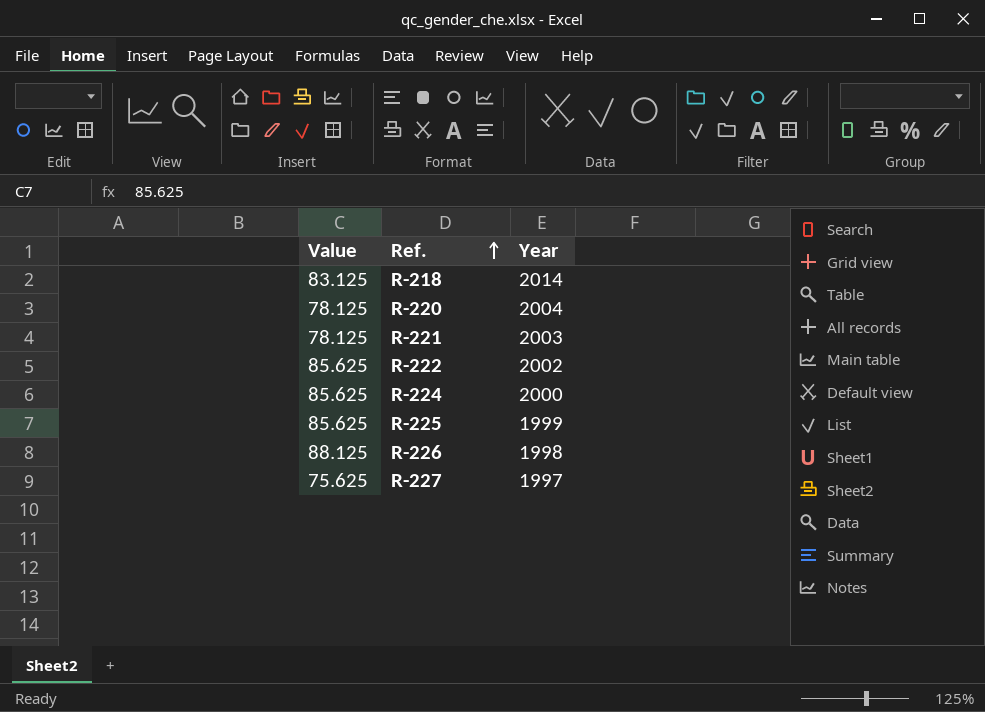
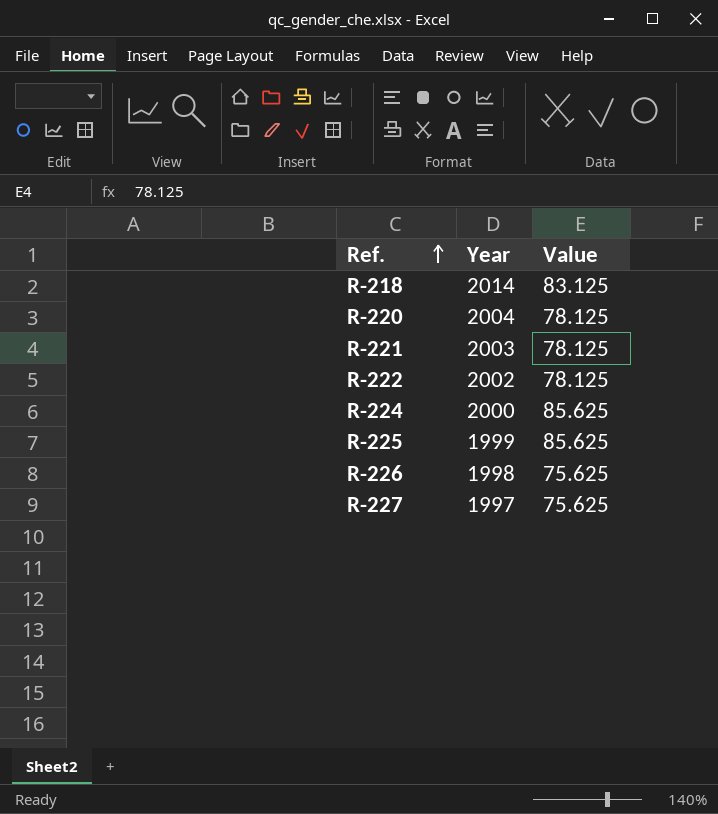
column Value | position: 1 -> 3
R-222 | Value: 85.625 -> 78.125
R-226 | Value: 88.125 -> 75.625

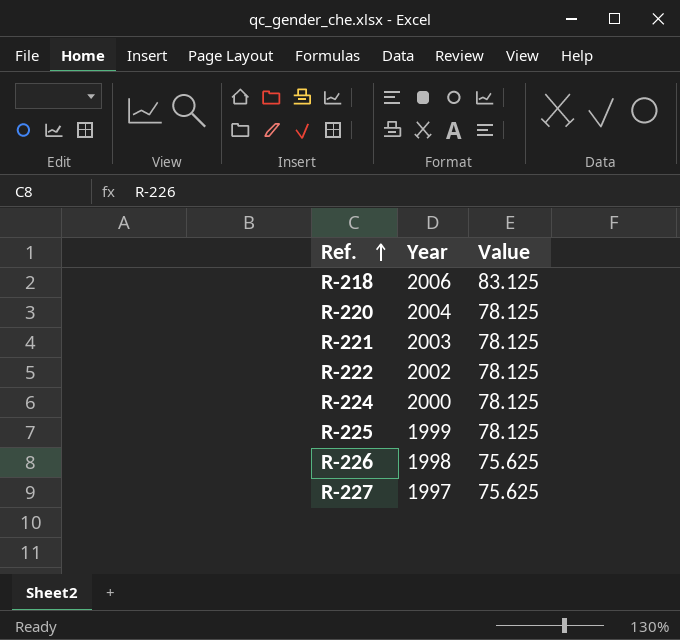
R-218 | Year: 2014 -> 2006
R-224 | Value: 85.625 -> 78.125
R-225 | Value: 85.625 -> 78.125

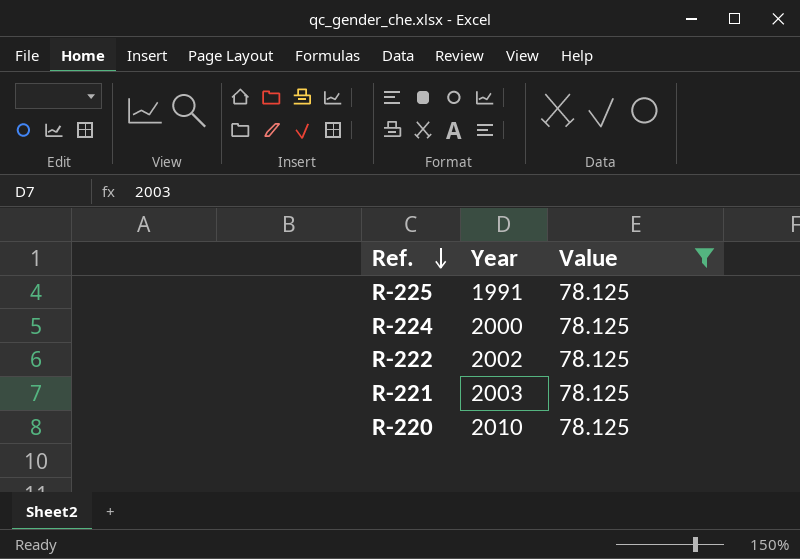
filter: none -> Value = 78.125
row order: Ref. ascending -> Ref. descending
R-225 | Year: 1999 -> 1991
R-220 | Year: 2004 -> 2010

